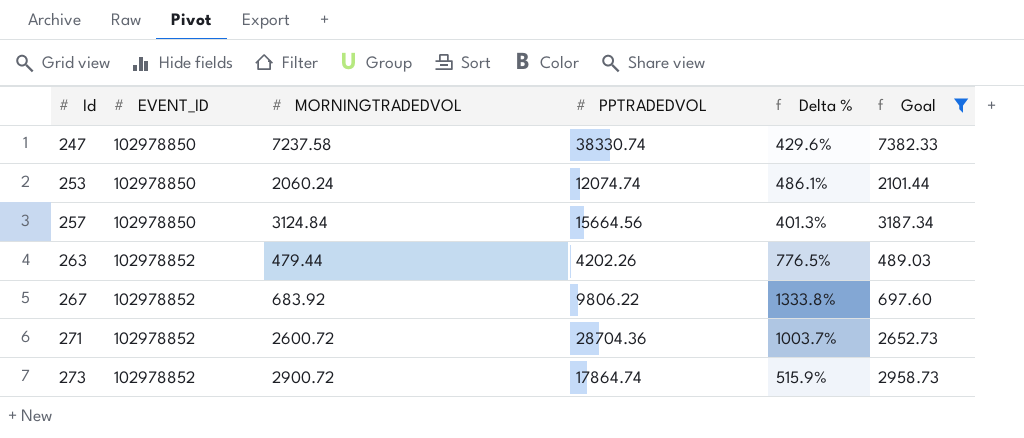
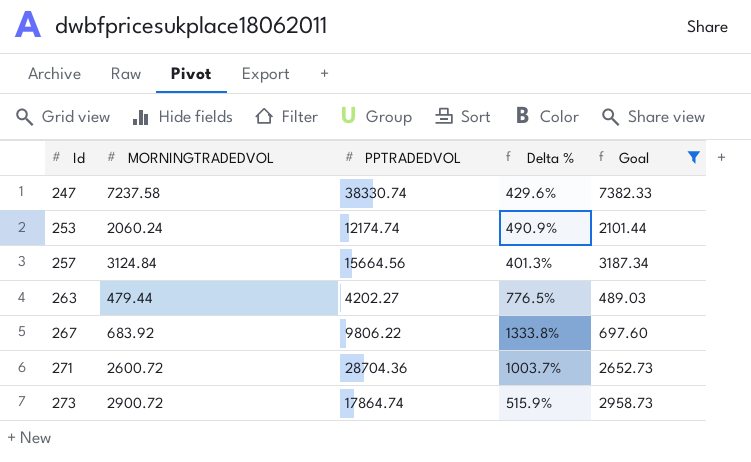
column EVENT_ID | position: 2 -> none
253 | PPTRADEDVOL: 12074.74 -> 12174.74
253 | Delta %: 486.1% -> 490.9%
263 | PPTRADEDVOL: 4202.26 -> 4202.27

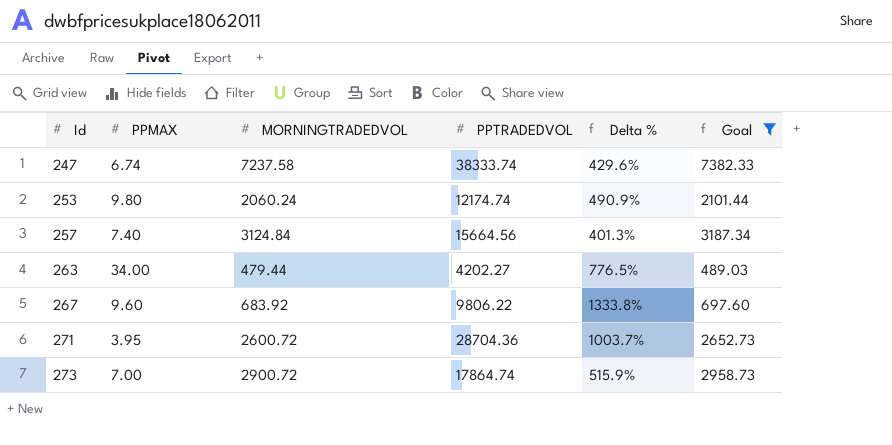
column PPMAX | position: none -> 2
247 | PPTRADEDVOL: 38330.74 -> 38333.74

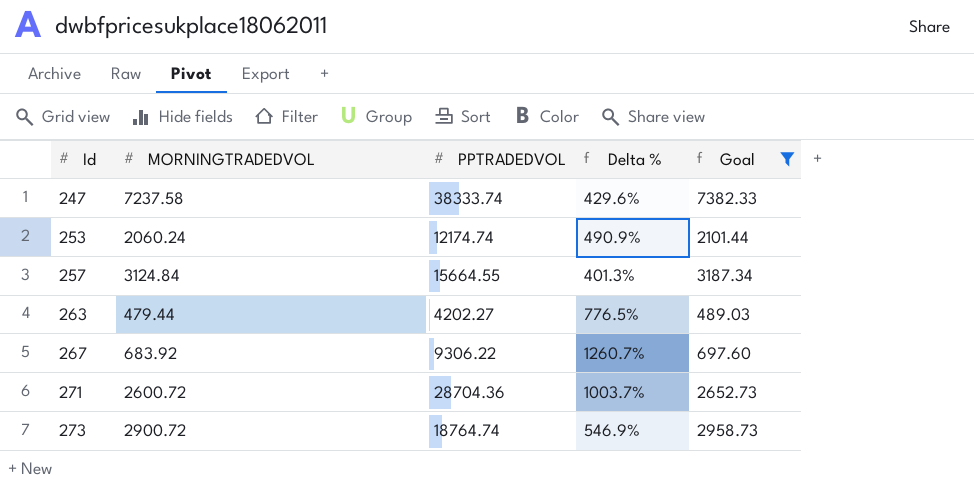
column PPMAX | position: 2 -> none
257 | PPTRADEDVOL: 15664.56 -> 15664.55
267 | PPTRADEDVOL: 9806.22 -> 9306.22
267 | Delta %: 1333.8% -> 1260.7%
273 | PPTRADEDVOL: 17864.74 -> 18764.74
273 | Delta %: 515.9% -> 546.9%

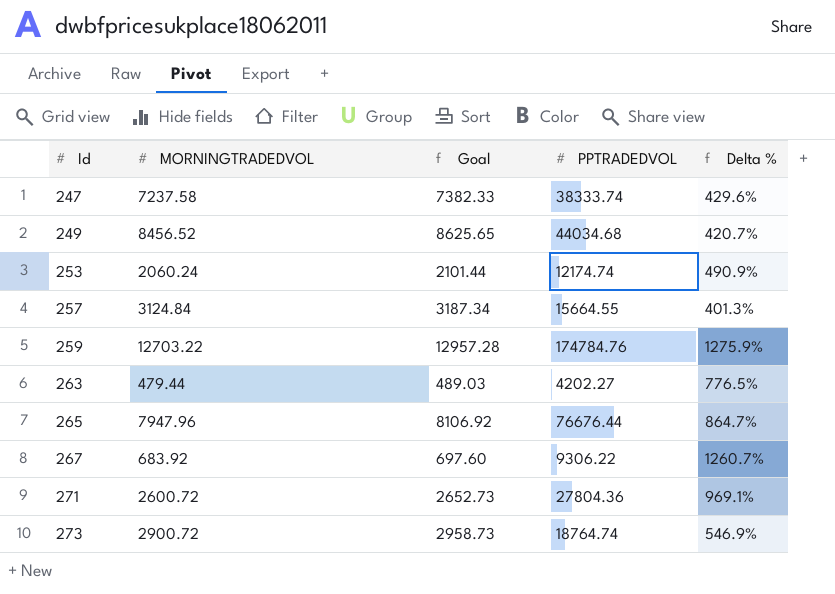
filter: Goal <= 7382.33 -> none
column Goal | position: 5 -> 3
271 | PPTRADEDVOL: 28704.36 -> 27804.36
271 | Delta %: 1003.7% -> 969.1%

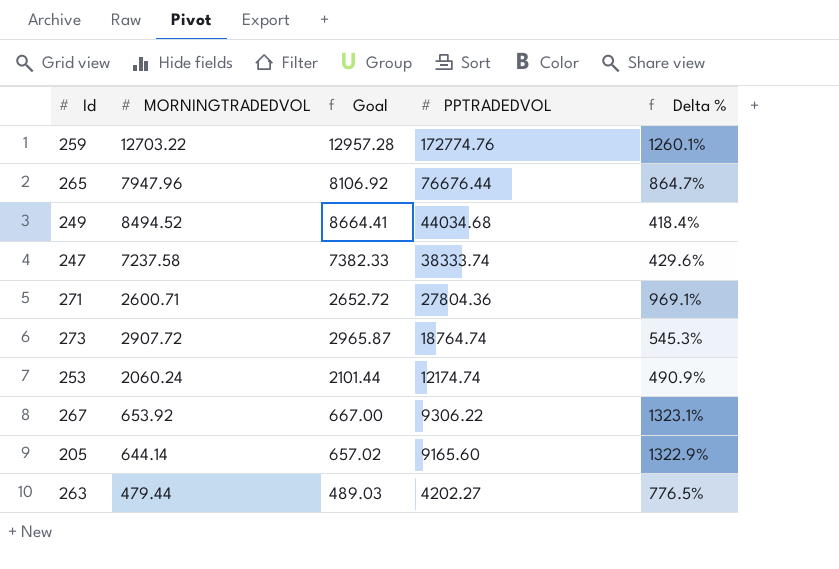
row order: Id ascending -> PPTRADEDVOL descending
row 257: 3124.84 | 3187.34 | 15664.55 | 401.3% -> none
259 | PPTRADEDVOL: 174784.76 -> 172774.76
259 | Delta %: 1275.9% -> 1260.1%
249 | MORNINGTRADEDVOL: 8456.52 -> 8494.52
249 | Goal: 8625.65 -> 8664.41
249 | Delta %: 420.7% -> 418.4%
271 | MORNINGTRADEDVOL: 2600.72 -> 2600.71
271 | Goal: 2652.73 -> 2652.72
273 | MORNINGTRADEDVOL: 2900.72 -> 2907.72
273 | Goal: 2958.73 -> 2965.87
273 | Delta %: 546.9% -> 545.3%
267 | MORNINGTRADEDVOL: 683.92 -> 653.92
267 | Goal: 697.60 -> 667.00
267 | Delta %: 1260.7% -> 1323.1%
row 205: none -> 644.14 | 657.02 | 9165.60 | 1322.9%

